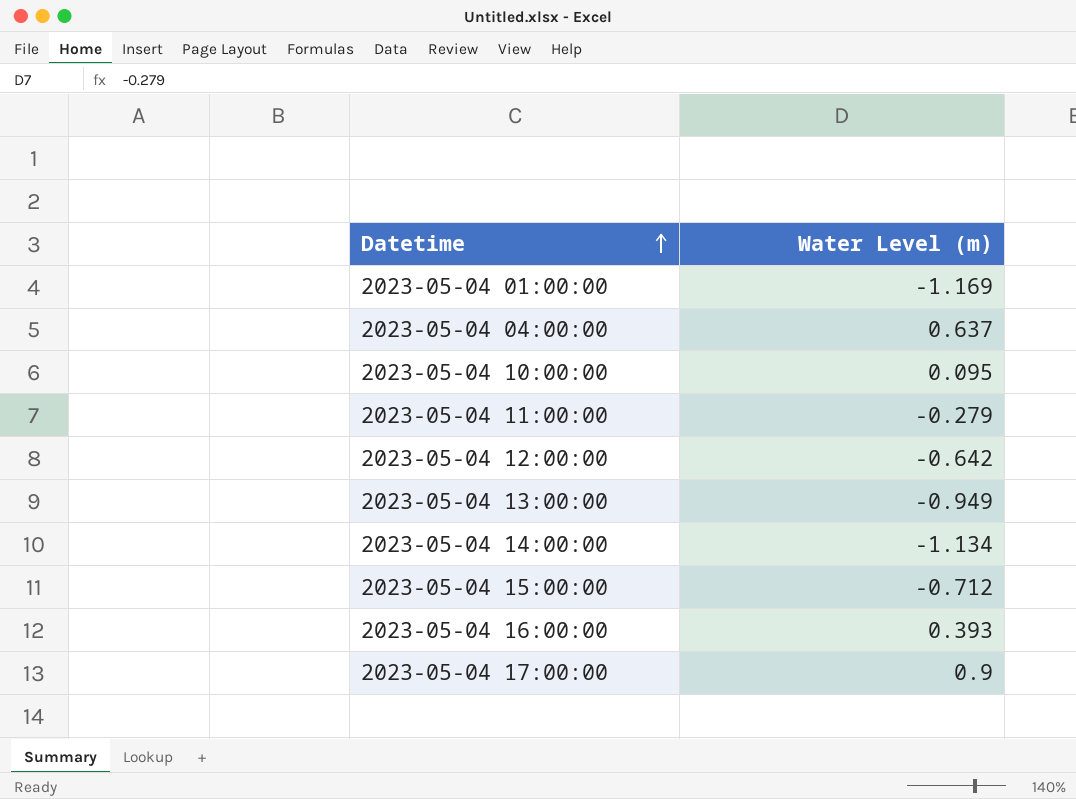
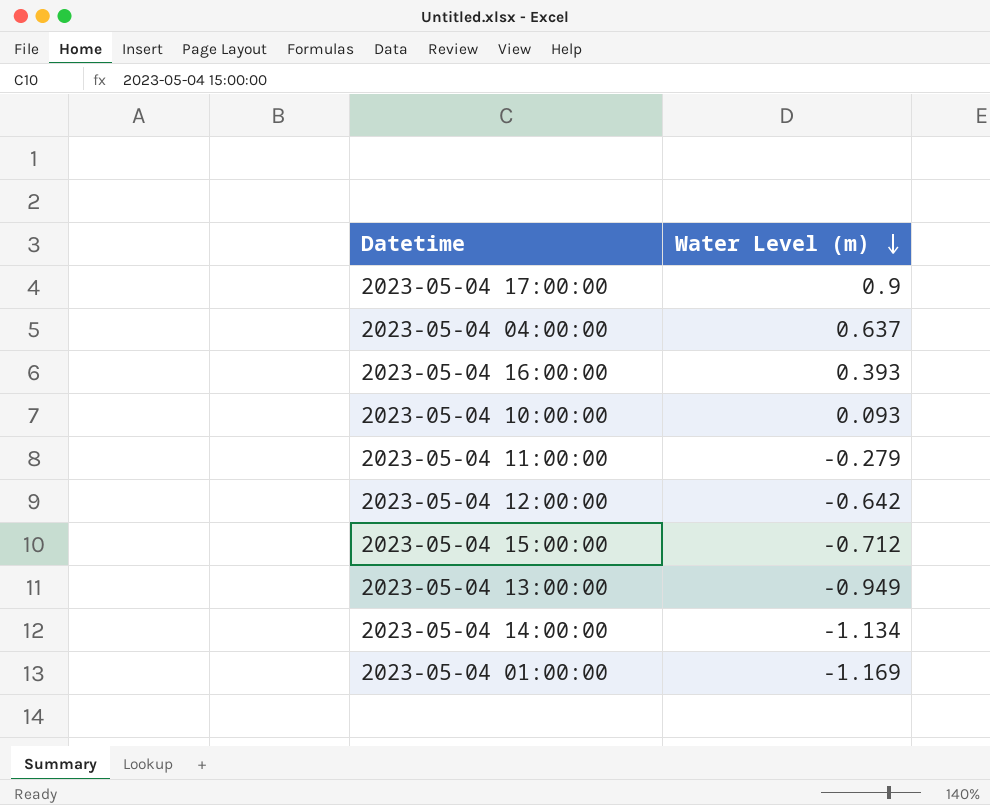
row order: Datetime ascending -> Water Level (m) descending
2023-05-04 10:00:00 | Water Level (m): 0.095 -> 0.093

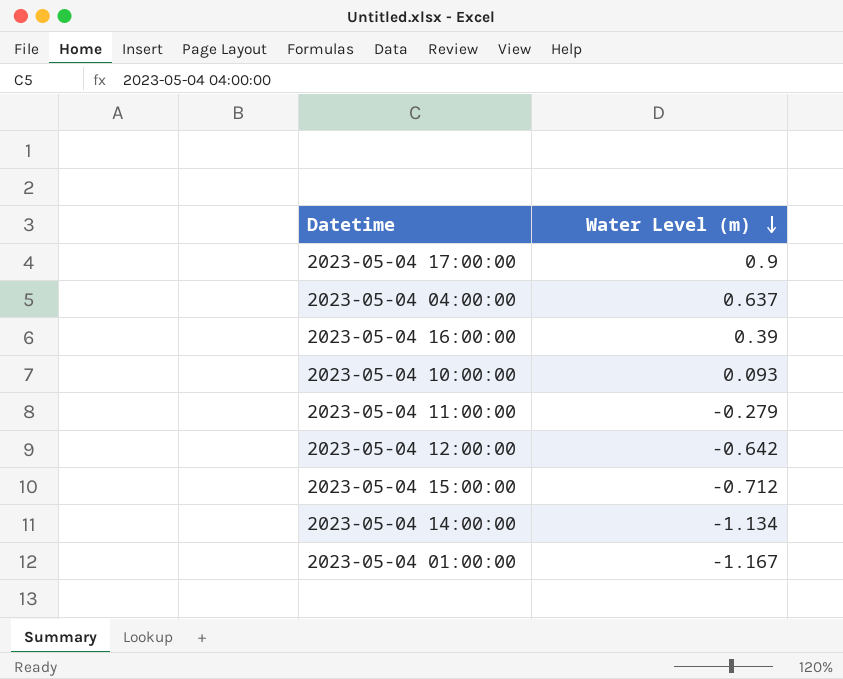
row 2023-05-04 13:00:00: -0.949 -> none
2023-05-04 16:00:00 | Water Level (m): 0.393 -> 0.39
2023-05-04 01:00:00 | Water Level (m): -1.169 -> -1.167

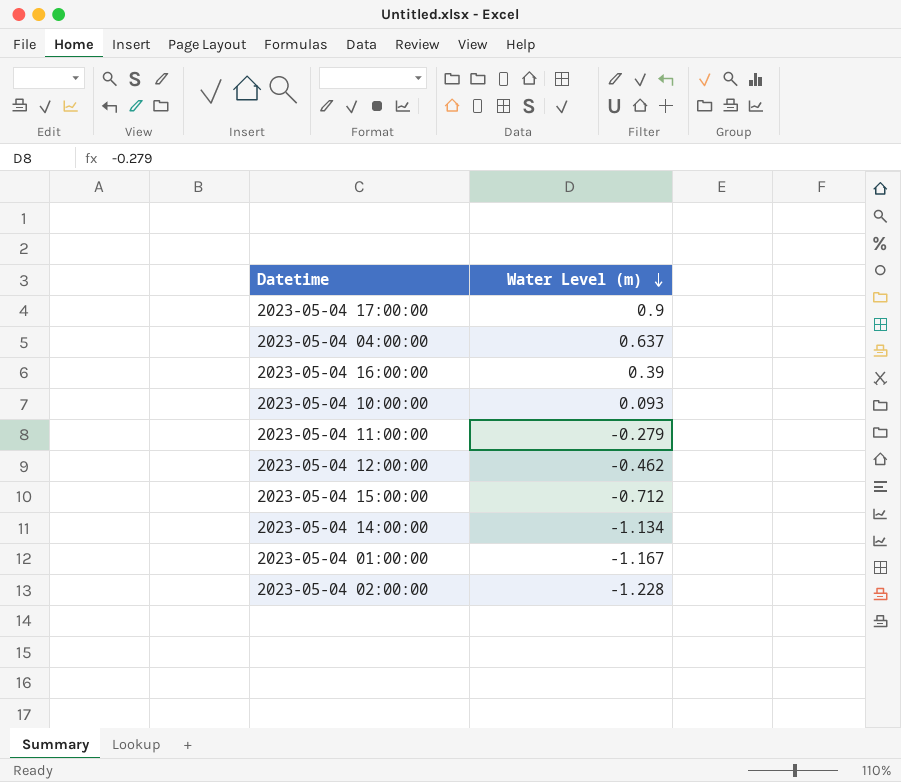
2023-05-04 12:00:00 | Water Level (m): -0.642 -> -0.462
row 2023-05-04 02:00:00: none -> -1.228

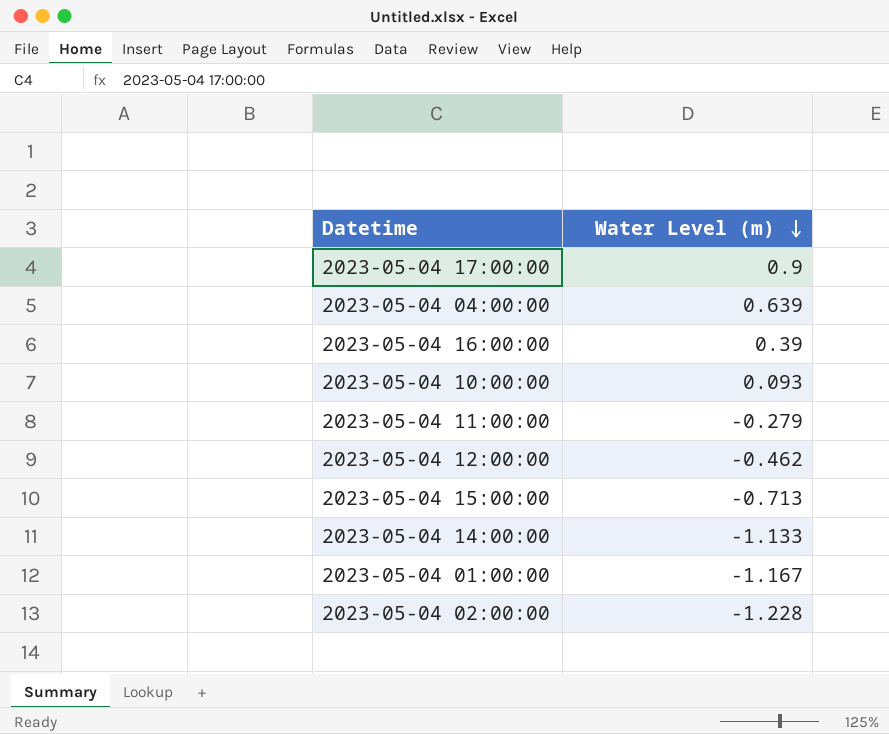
2023-05-04 04:00:00 | Water Level (m): 0.637 -> 0.639
2023-05-04 15:00:00 | Water Level (m): -0.712 -> -0.713
2023-05-04 14:00:00 | Water Level (m): -1.134 -> -1.133

